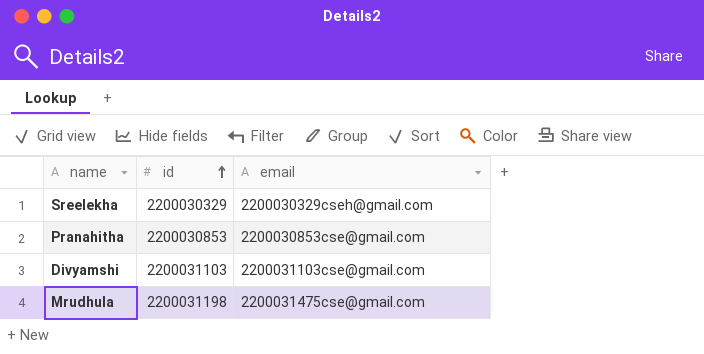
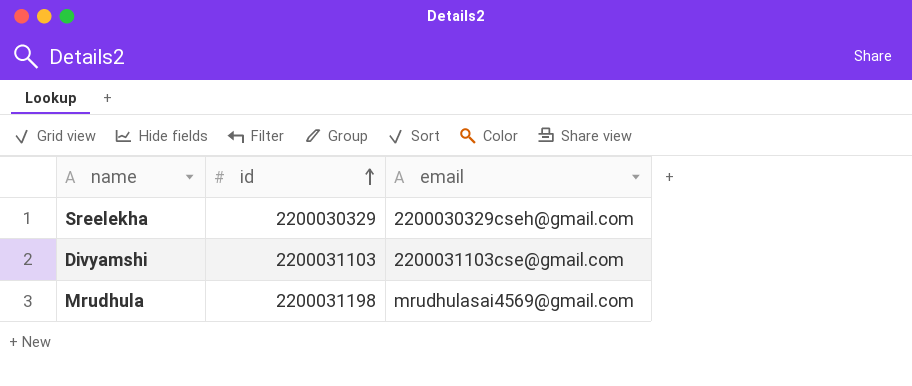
row Pranahitha: 2200030853 | 2200030853cse@gmail.com -> none
Mrudhula | email: 2200031475cse@gmail.com -> mrudhulasai4569@gmail.com

